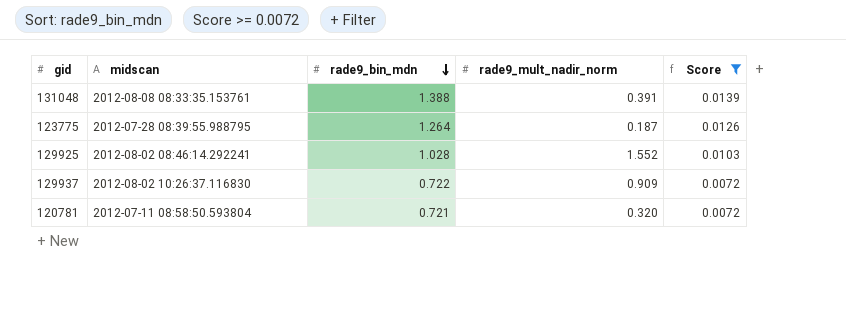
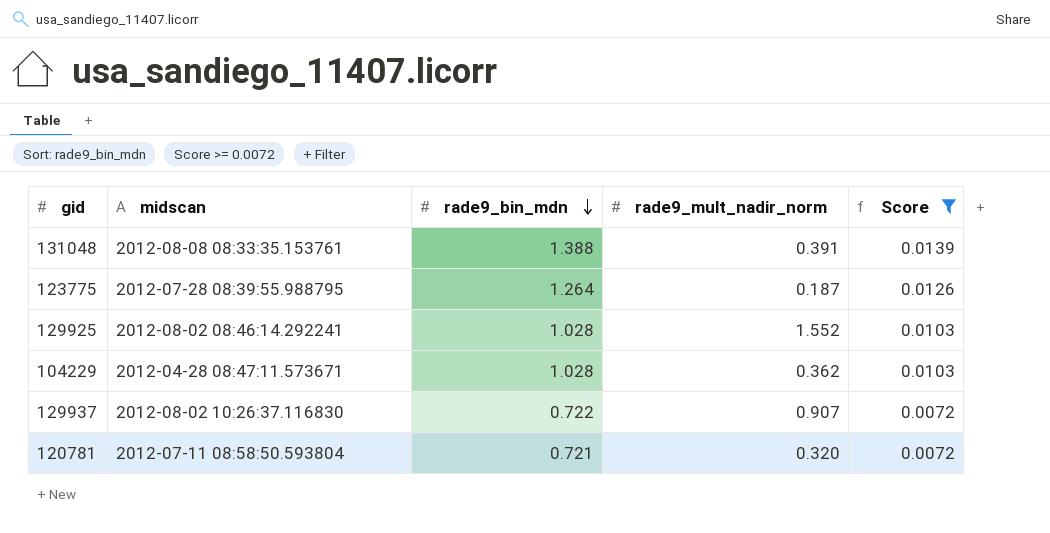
row 104229: none -> 2012-04-28 08:47:11.573671 | 1.028 | 0.362 | 0.0103
129937 | rade9_mult_nadir_norm: 0.909 -> 0.907

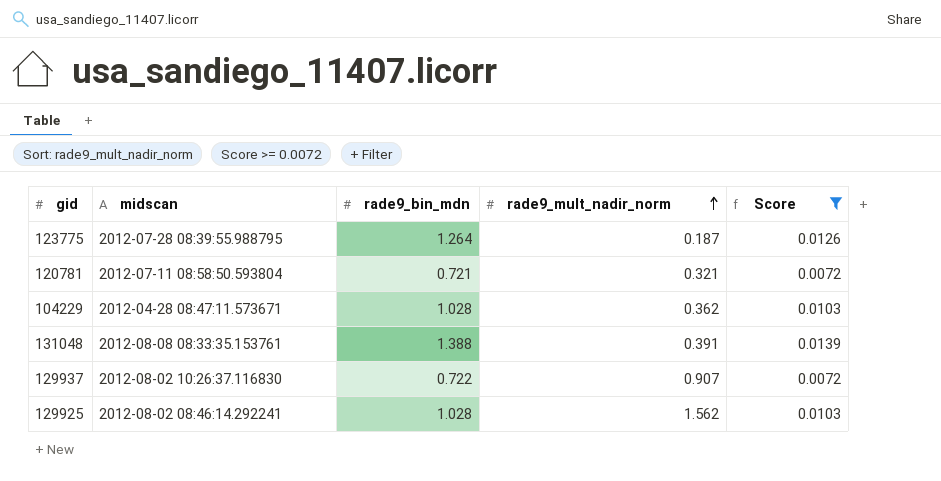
row order: rade9_bin_mdn descending -> rade9_mult_nadir_norm ascending
120781 | rade9_mult_nadir_norm: 0.320 -> 0.321
129925 | rade9_mult_nadir_norm: 1.552 -> 1.562

